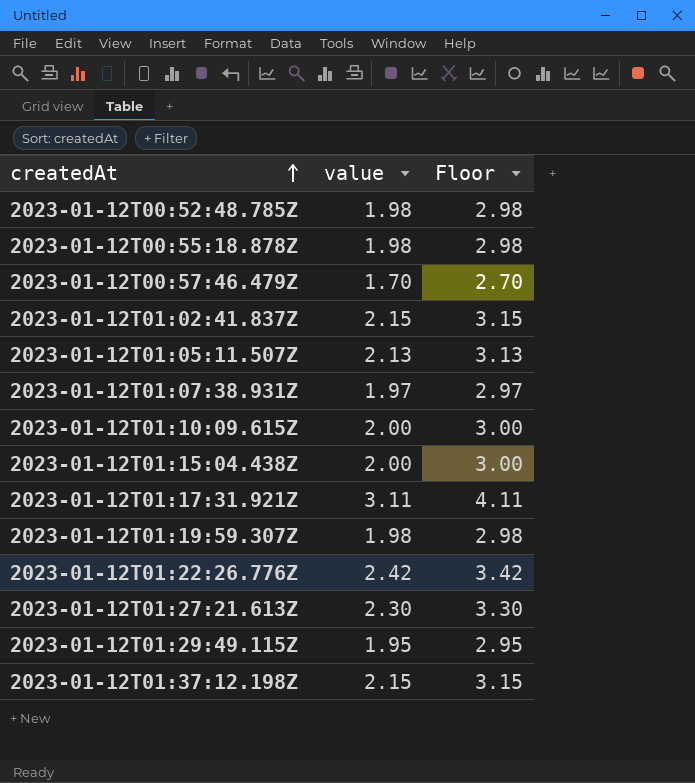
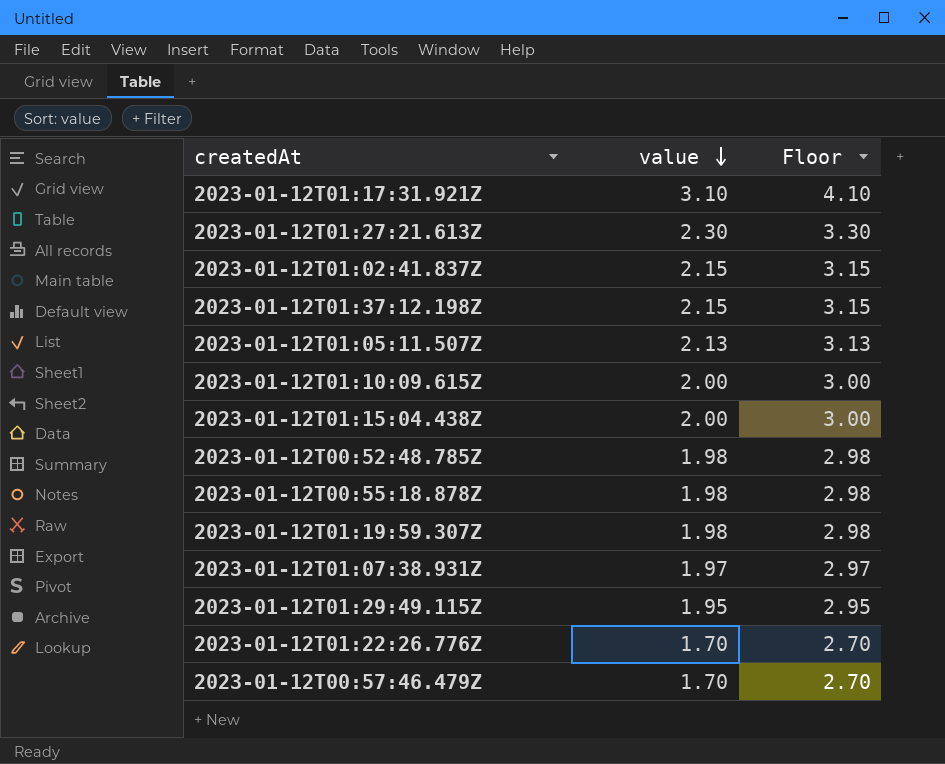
row order: createdAt ascending -> value descending
2023-01-12T01:17:31.921Z | value: 3.11 -> 3.10
2023-01-12T01:17:31.921Z | Floor: 4.11 -> 4.10
2023-01-12T01:22:26.776Z | value: 2.42 -> 1.70
2023-01-12T01:22:26.776Z | Floor: 3.42 -> 2.70

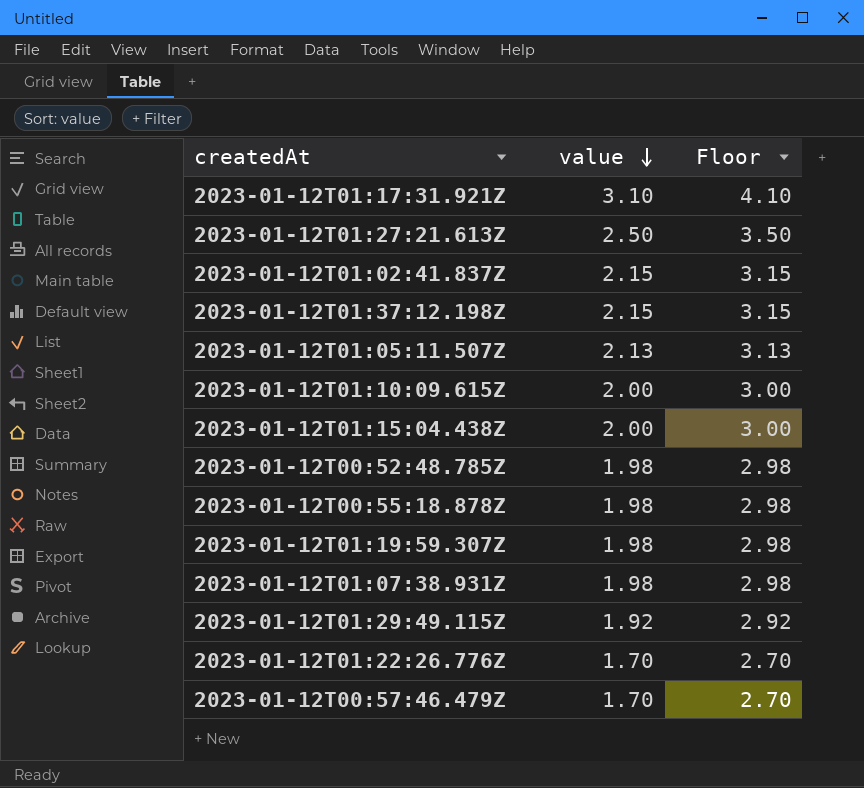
2023-01-12T01:27:21.613Z | value: 2.30 -> 2.50
2023-01-12T01:27:21.613Z | Floor: 3.30 -> 3.50
2023-01-12T01:07:38.931Z | value: 1.97 -> 1.98
2023-01-12T01:07:38.931Z | Floor: 2.97 -> 2.98
2023-01-12T01:29:49.115Z | value: 1.95 -> 1.92
2023-01-12T01:29:49.115Z | Floor: 2.95 -> 2.92

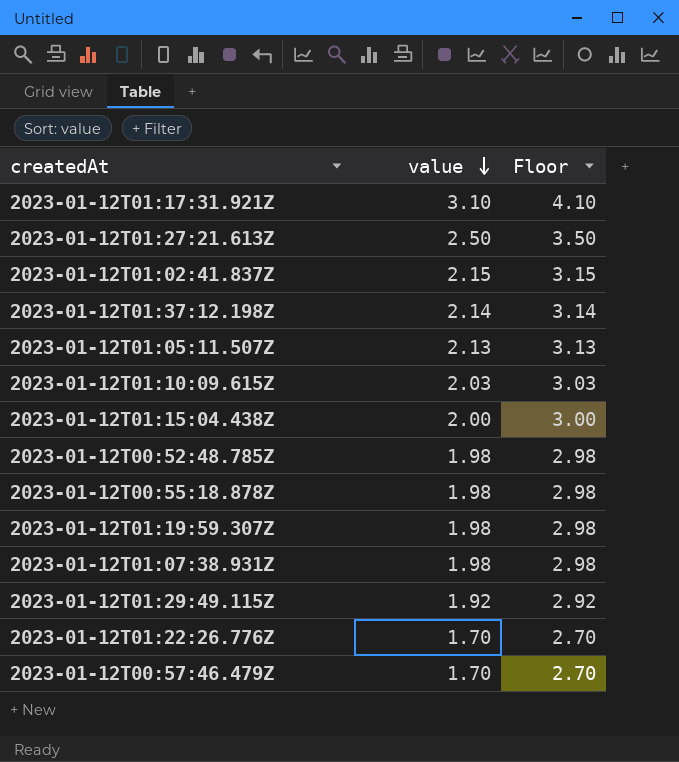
2023-01-12T01:37:12.198Z | value: 2.15 -> 2.14
2023-01-12T01:37:12.198Z | Floor: 3.15 -> 3.14
2023-01-12T01:10:09.615Z | value: 2.00 -> 2.03
2023-01-12T01:10:09.615Z | Floor: 3.00 -> 3.03

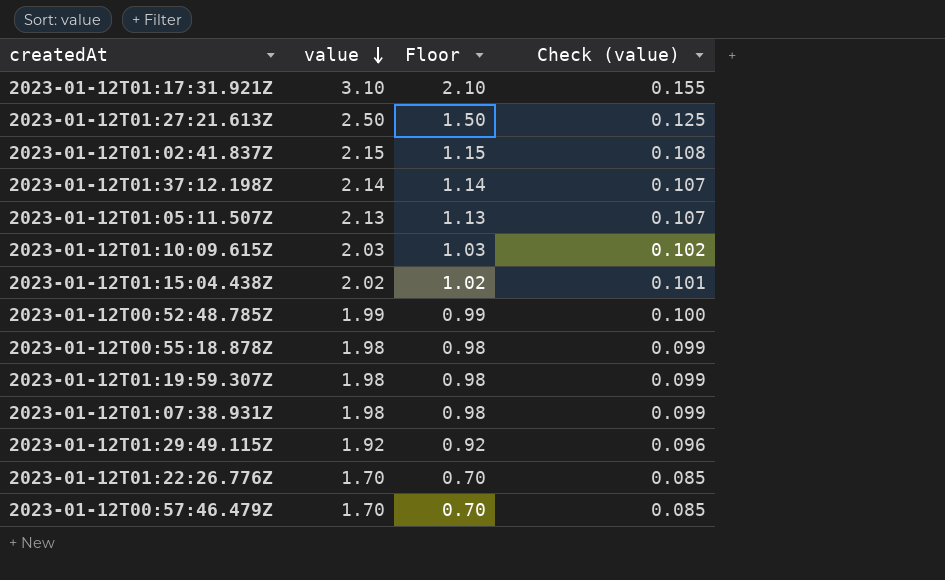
column Floor | formula: [value] + 1 -> [value] - 1
column Check (value) | formula: none -> [value] * 0.05
2023-01-12T01:15:04.438Z | value: 2.00 -> 2.02
2023-01-12T00:52:48.785Z | value: 1.98 -> 1.99

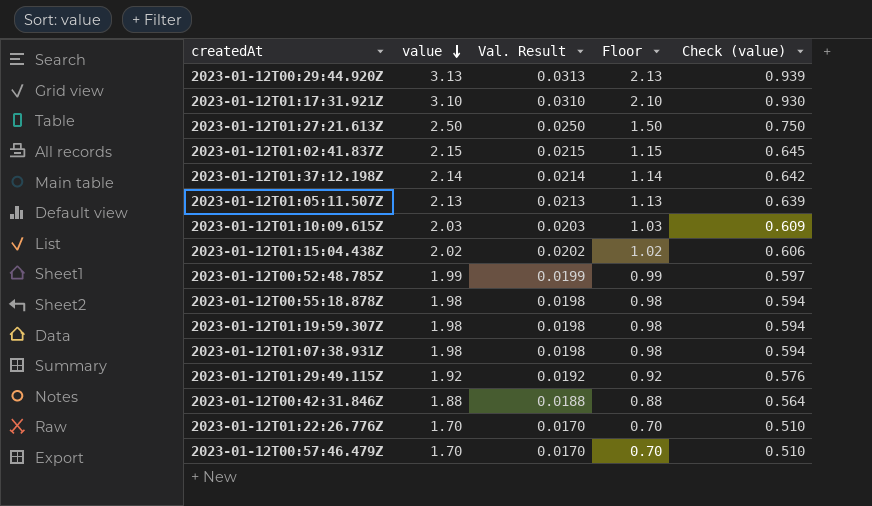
column Val. Result | formula: none -> [value] * 0.01
column Check (value) | formula: [value] * 0.05 -> [value] * 0.3
row 2023-01-12T00:29:44.920Z: none -> 3.13 | 0.0313 | 2.13 | 0.939
row 2023-01-12T00:42:31.846Z: none -> 1.88 | 0.0188 | 0.88 | 0.564

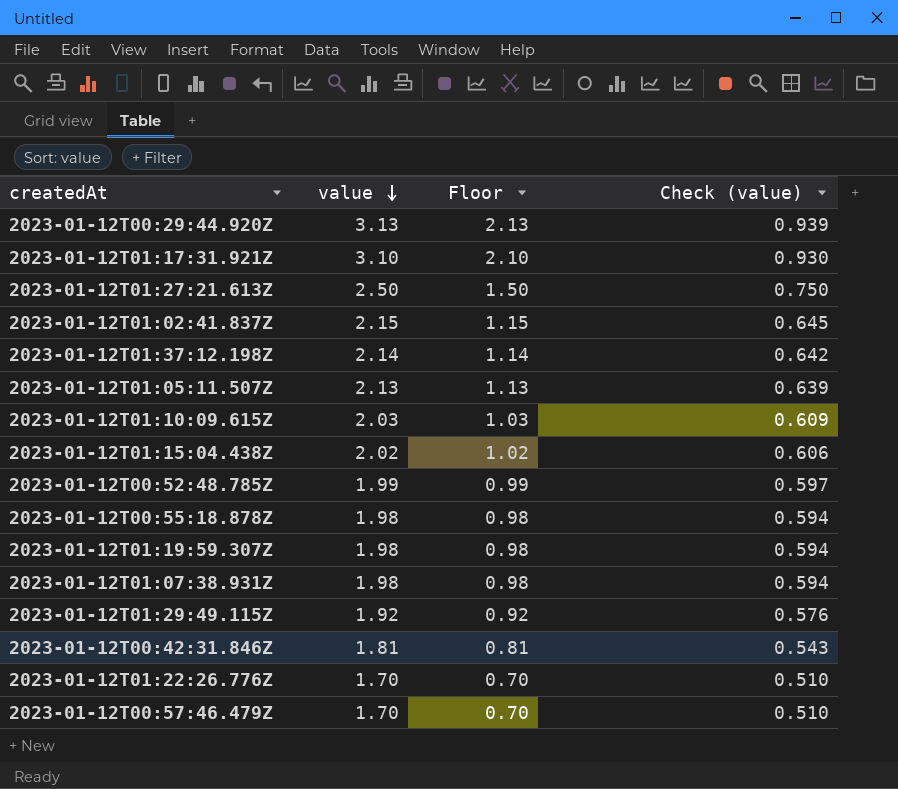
column Val. Result | formula: [value] * 0.01 -> none
2023-01-12T00:42:31.846Z | value: 1.88 -> 1.81
2023-01-12T00:42:31.846Z | Floor: 0.88 -> 0.81
2023-01-12T00:42:31.846Z | Check (value): 0.564 -> 0.543

